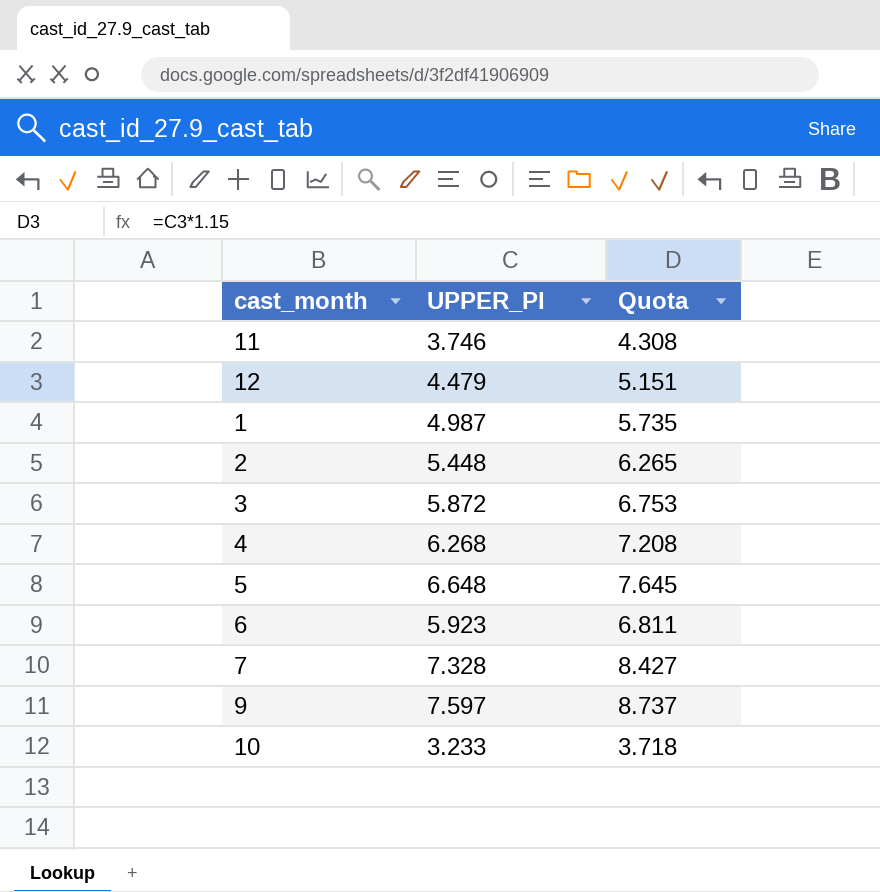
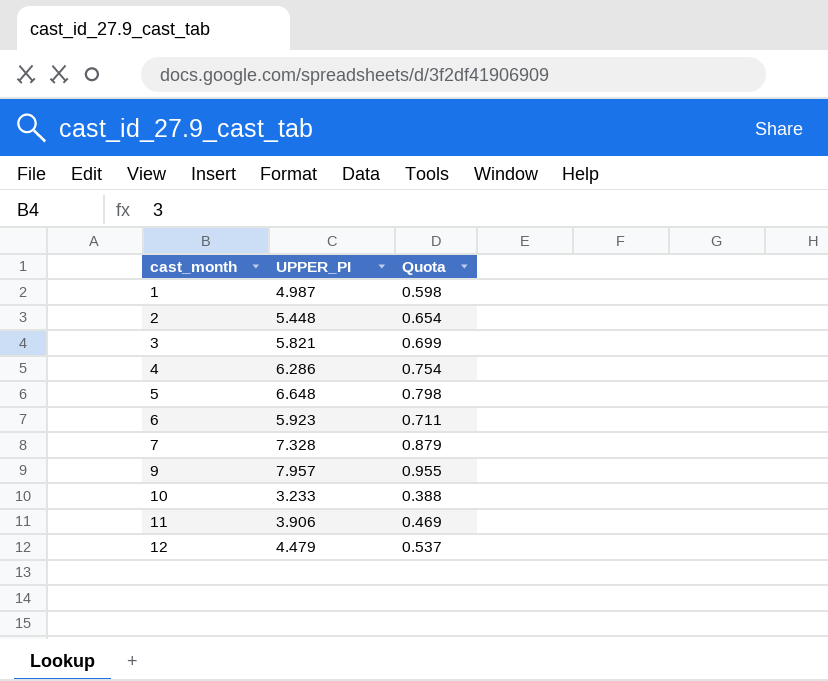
row order: none -> cast_month ascending
column Quota | formula: [UPPER_PI] * 1.15 -> [UPPER_PI] * 0.12
3 | UPPER_PI: 5.872 -> 5.821
4 | UPPER_PI: 6.268 -> 6.286
9 | UPPER_PI: 7.597 -> 7.957
11 | UPPER_PI: 3.746 -> 3.906

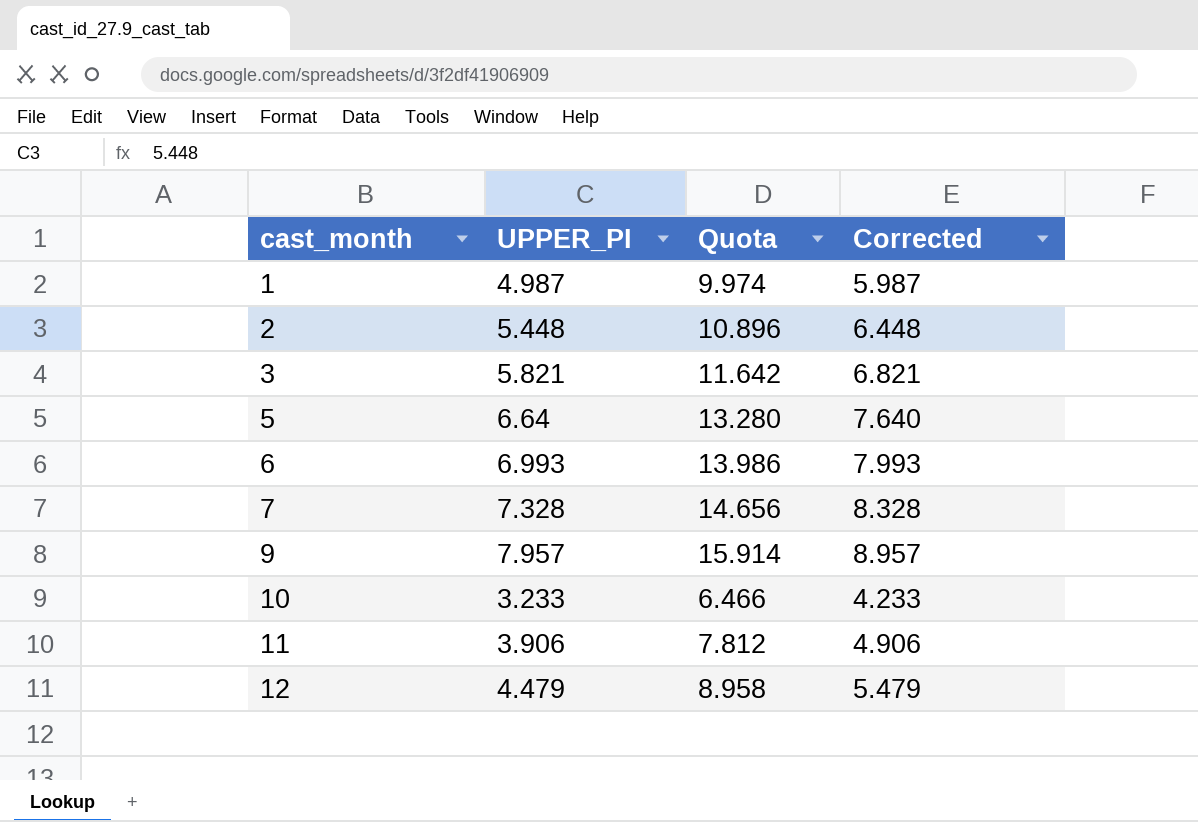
column Quota | formula: [UPPER_PI] * 0.12 -> [UPPER_PI] * 2
column Corrected | formula: none -> [UPPER_PI] + 1
row 4: 6.286 | 0.754 -> none
5 | UPPER_PI: 6.648 -> 6.64
6 | UPPER_PI: 5.923 -> 6.993

